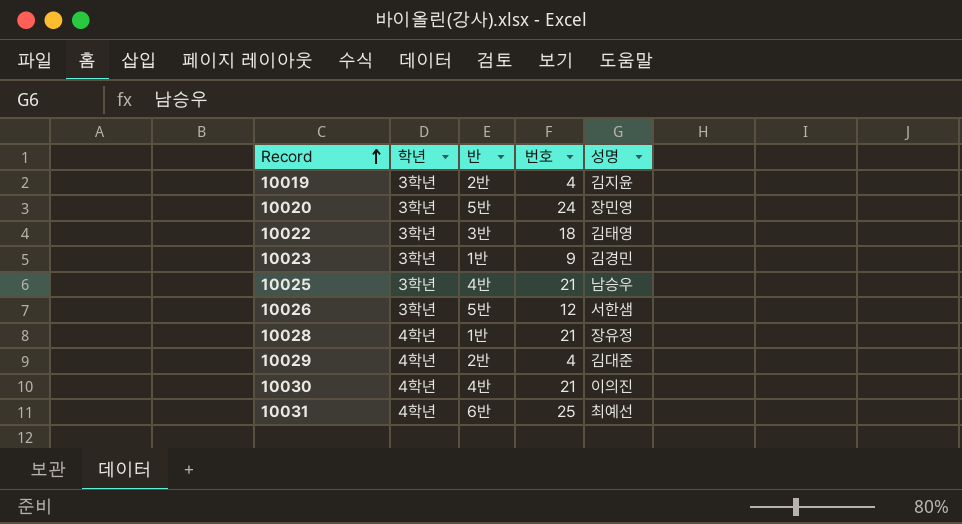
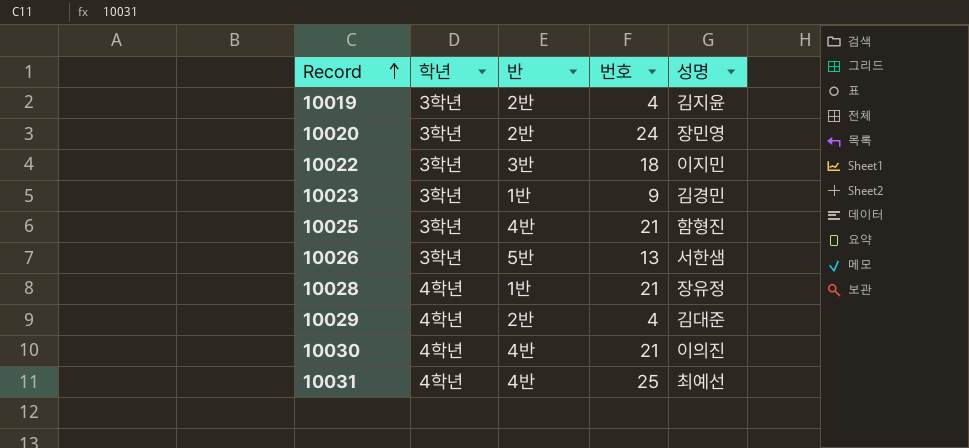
10020 | 반: 5반 -> 2반
10022 | 성명: 김태영 -> 이지민
10025 | 성명: 남승우 -> 함형진
10026 | 번호: 12 -> 13
10031 | 반: 6반 -> 4반

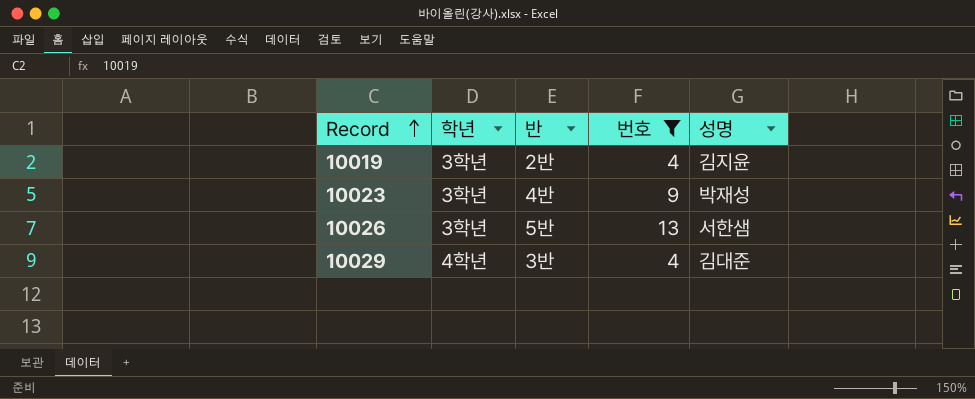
filter: none -> 번호 <= 13
10023 | 반: 1반 -> 4반
10023 | 성명: 김경민 -> 박재성
10029 | 반: 2반 -> 3반

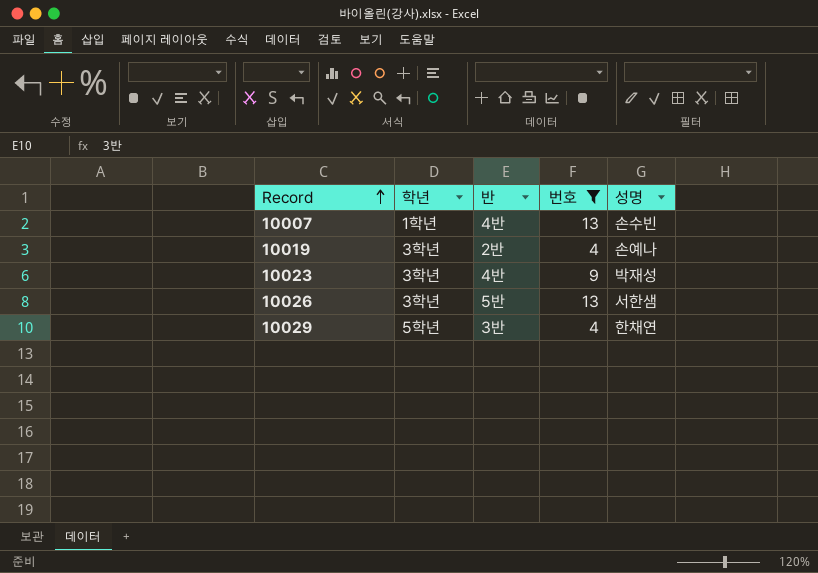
row 10007: none -> 1학년 | 4반 | 13 | 손수빈
10019 | 성명: 김지윤 -> 손예나
10029 | 학년: 4학년 -> 5학년
10029 | 성명: 김대준 -> 한채연

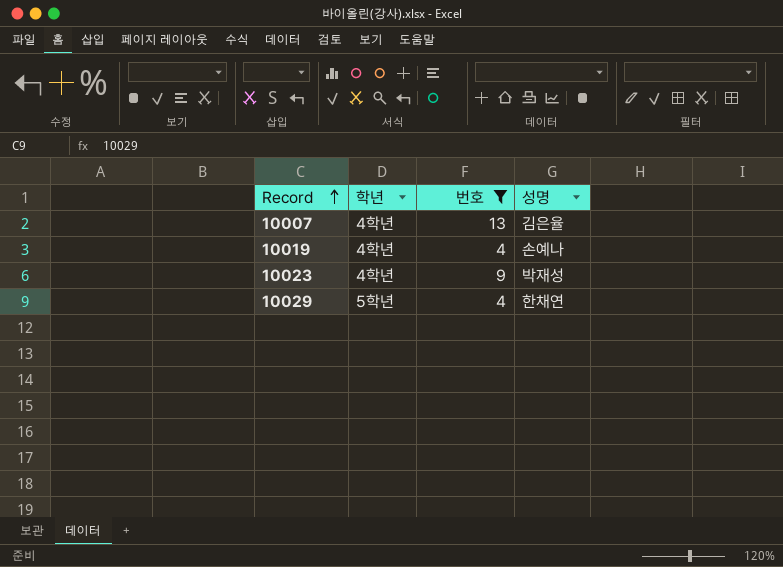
column 반 | position: 3 -> none
row 10026: 3학년 | 5반 | 13 | 서한샘 -> none
10007 | 학년: 1학년 -> 4학년
10007 | 성명: 손수빈 -> 김은율
10019 | 학년: 3학년 -> 4학년
10023 | 학년: 3학년 -> 4학년

